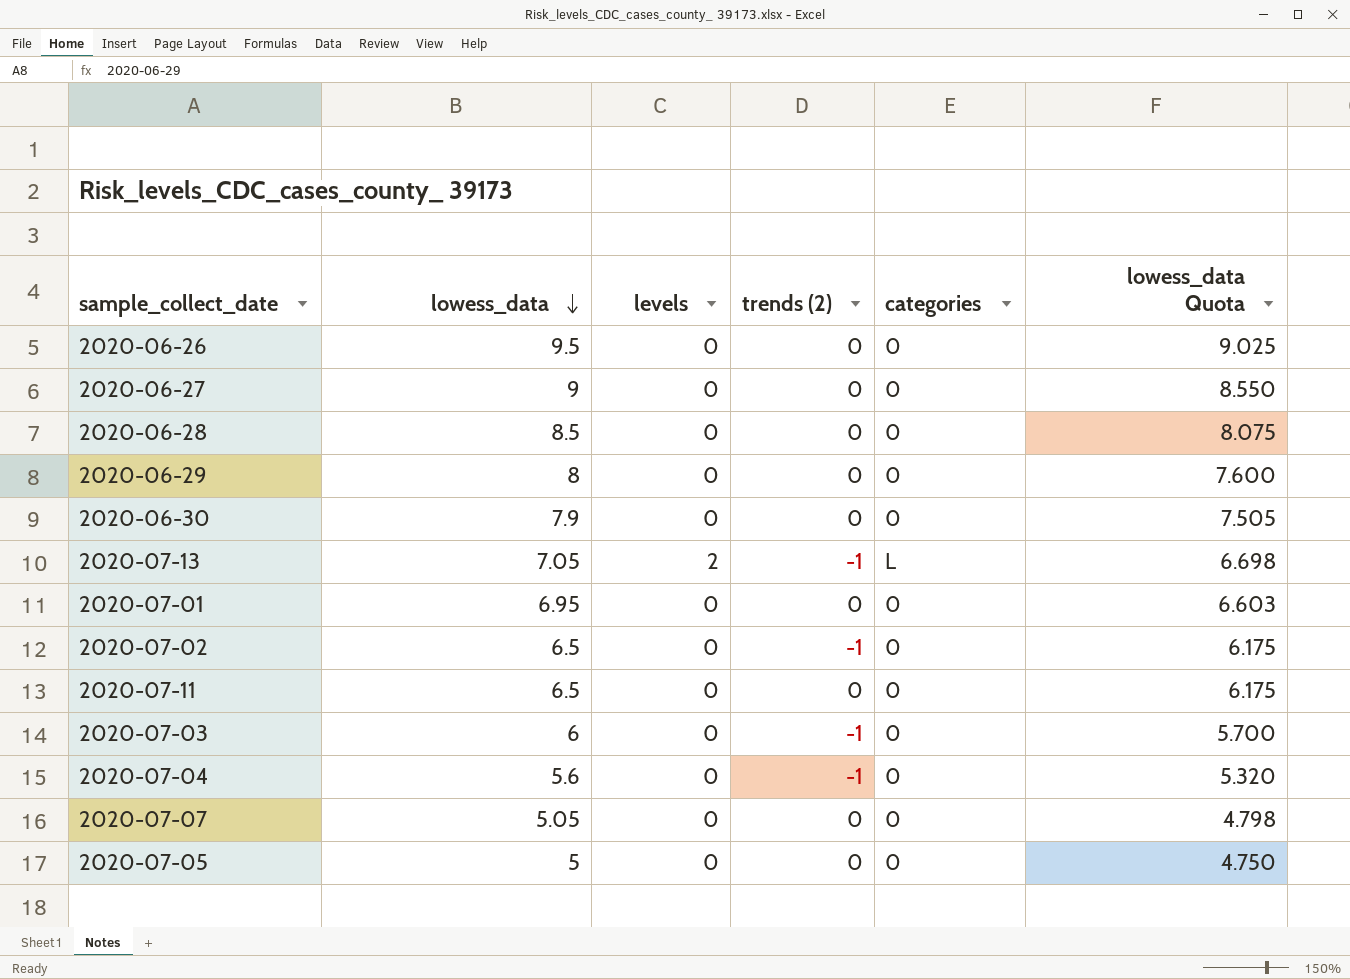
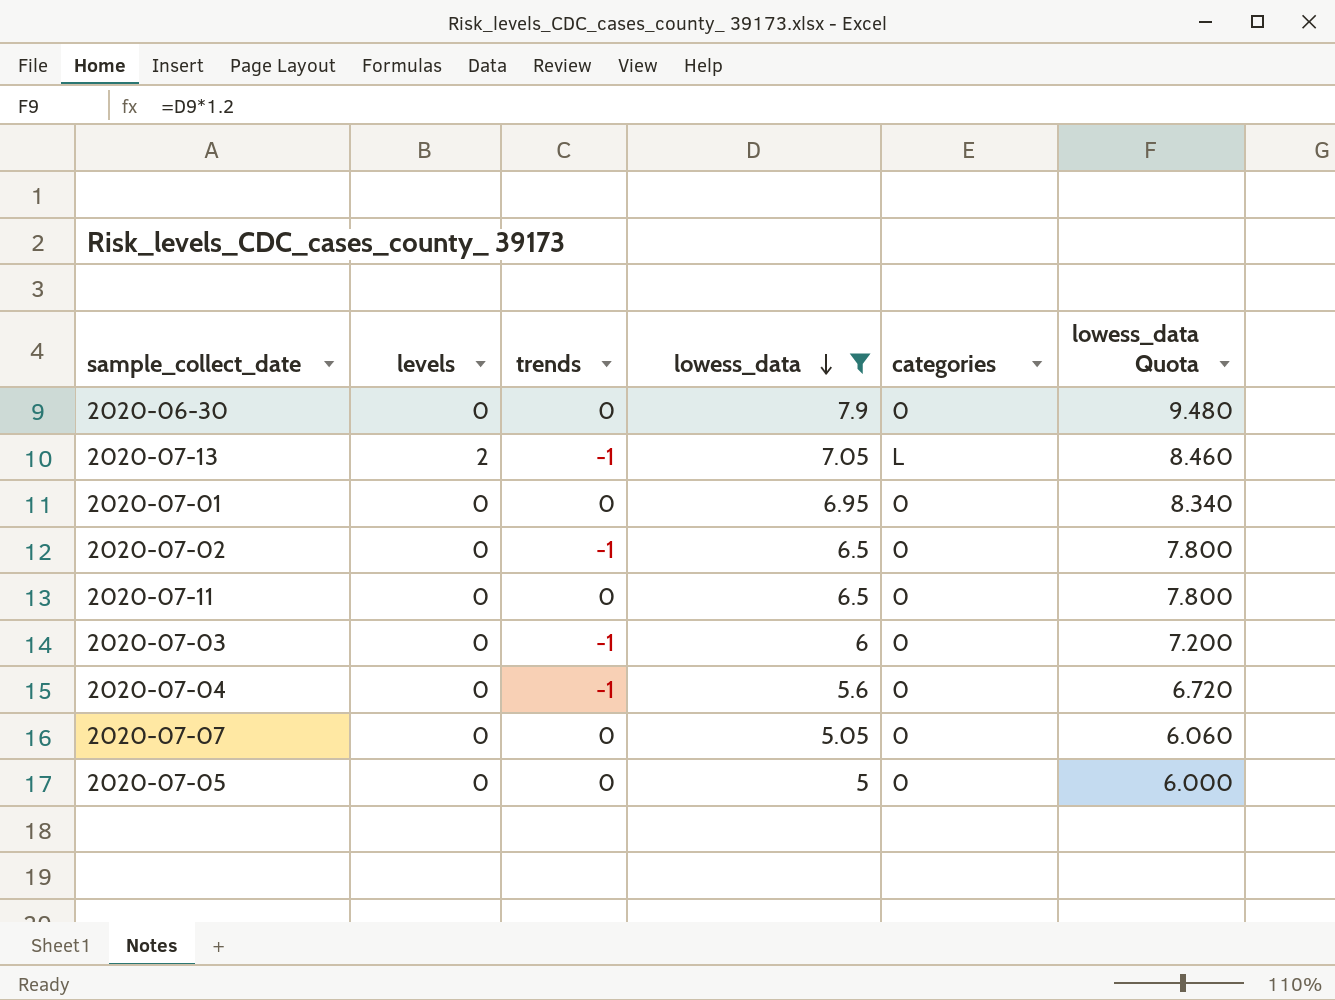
filter: none -> lowess_data <= 7.9
column name: trends (2) -> trends
column lowess_data | position: 2 -> 4
column lowess_data Quota | formula: [lowess_data] * 0.95 -> [lowess_data] * 1.2

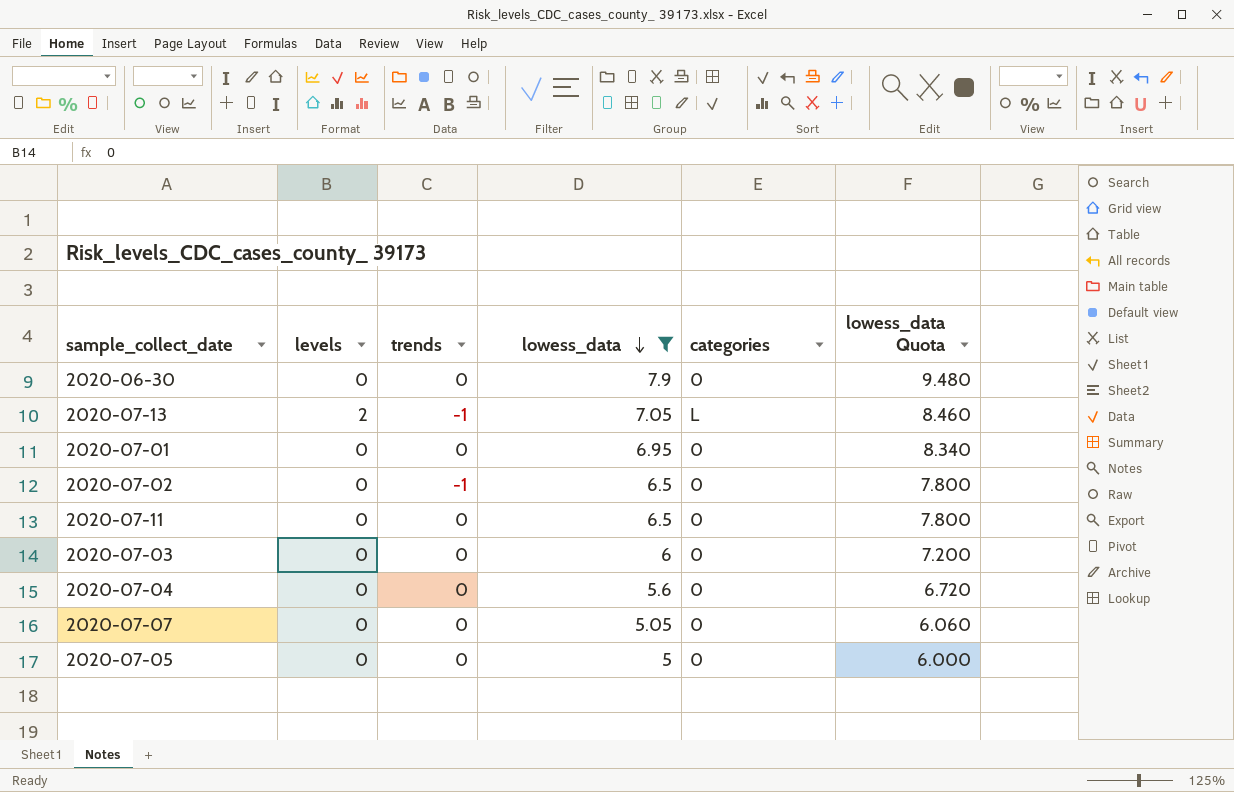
2020-07-03 | trends: -1 -> 0
2020-07-04 | trends: -1 -> 0

